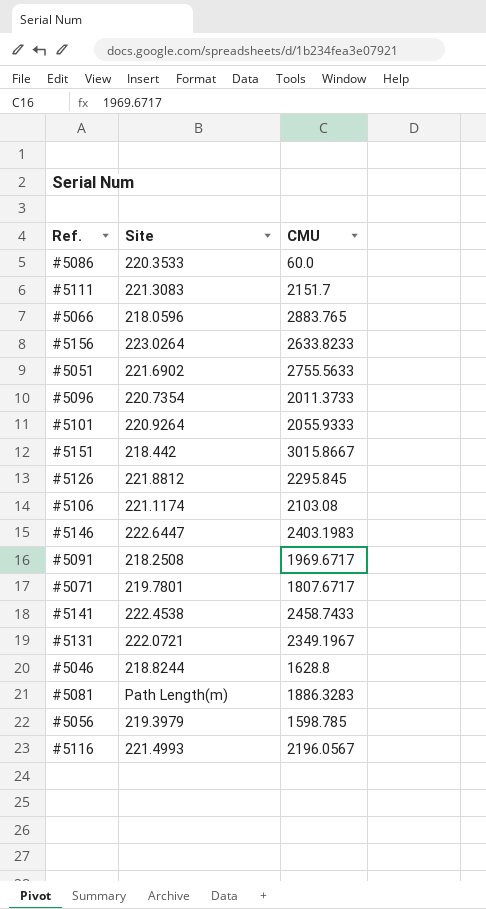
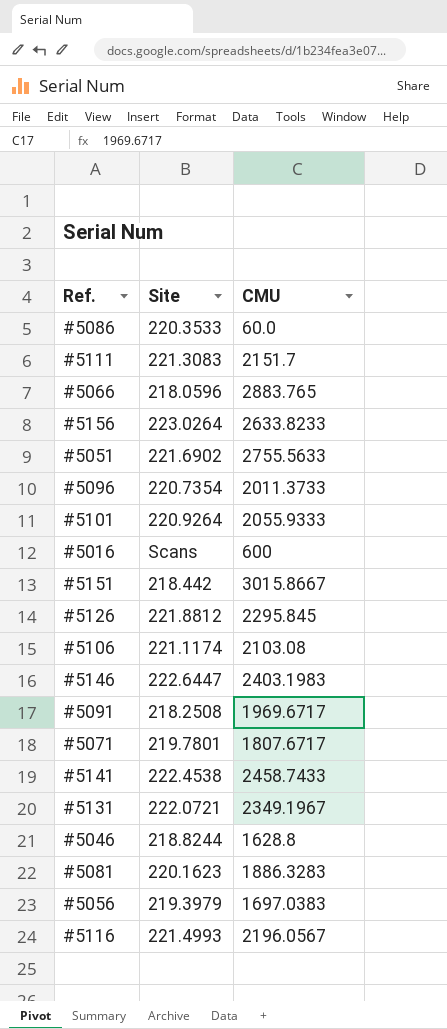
row #5016: none -> Scans | 600
#5081 | Site: Path Length(m) -> 220.1623
#5056 | CMU: 1598.785 -> 1697.0383

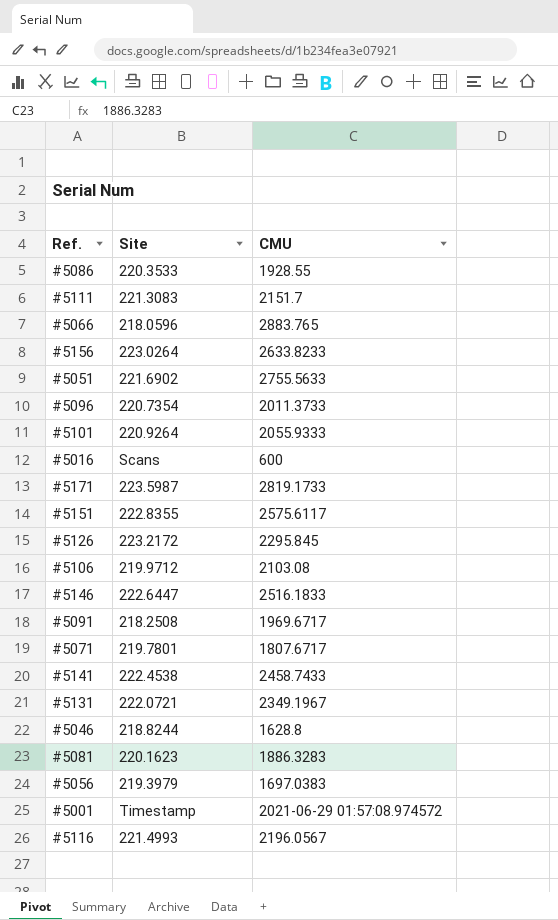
#5086 | CMU: 60.0 -> 1928.55
row #5171: none -> 223.5987 | 2819.1733
#5151 | Site: 218.442 -> 222.8355
#5151 | CMU: 3015.8667 -> 2575.6117
#5126 | Site: 221.8812 -> 223.2172
#5106 | Site: 221.1174 -> 219.9712
#5146 | CMU: 2403.1983 -> 2516.1833
row #5001: none -> Timestamp | 2021-06-29 01:57:08.974572

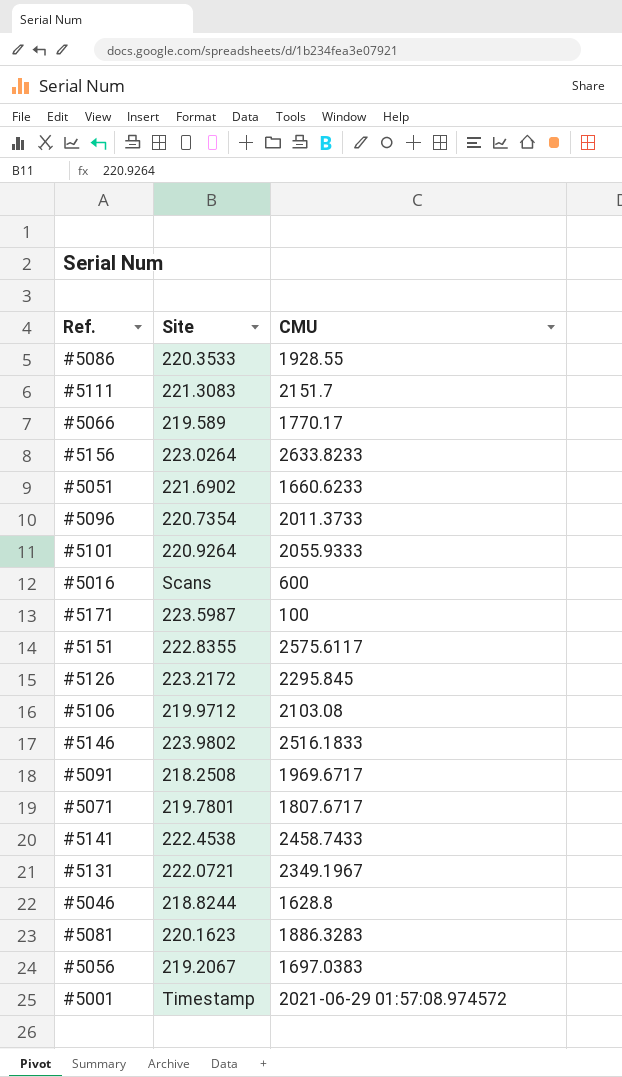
row #5116: 221.4993 | 2196.0567 -> none
#5066 | Site: 218.0596 -> 219.589
#5066 | CMU: 2883.765 -> 1770.17
#5051 | CMU: 2755.5633 -> 1660.6233
#5171 | CMU: 2819.1733 -> 100
#5146 | Site: 222.6447 -> 223.9802
#5056 | Site: 219.3979 -> 219.2067

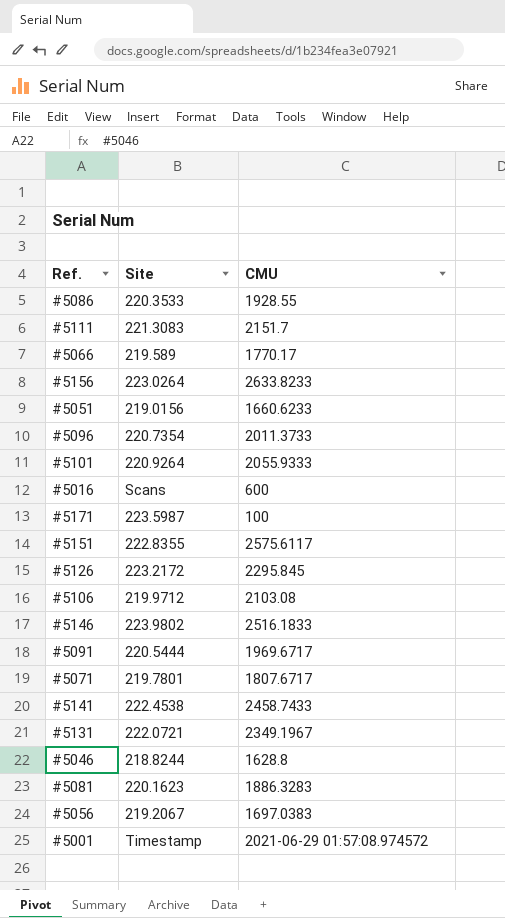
#5051 | Site: 221.6902 -> 219.0156
#5091 | Site: 218.2508 -> 220.5444

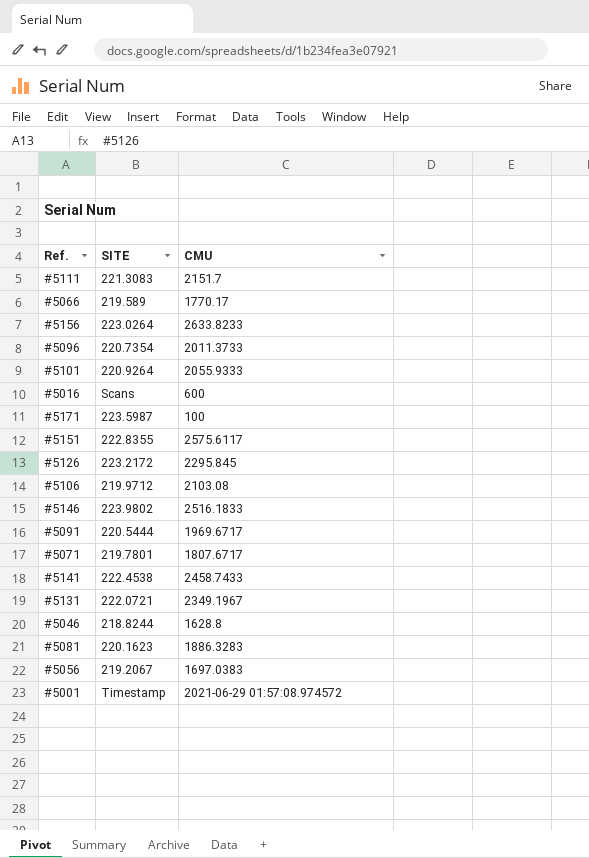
column name: Site -> SITE
row #5086: 220.3533 | 1928.55 -> none
row #5051: 219.0156 | 1660.6233 -> none

